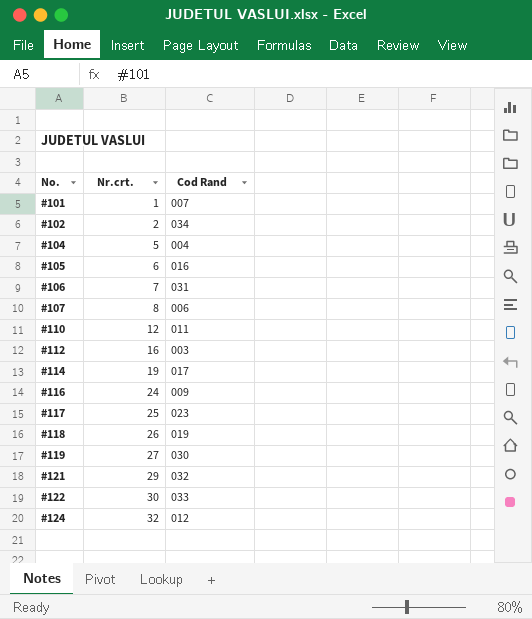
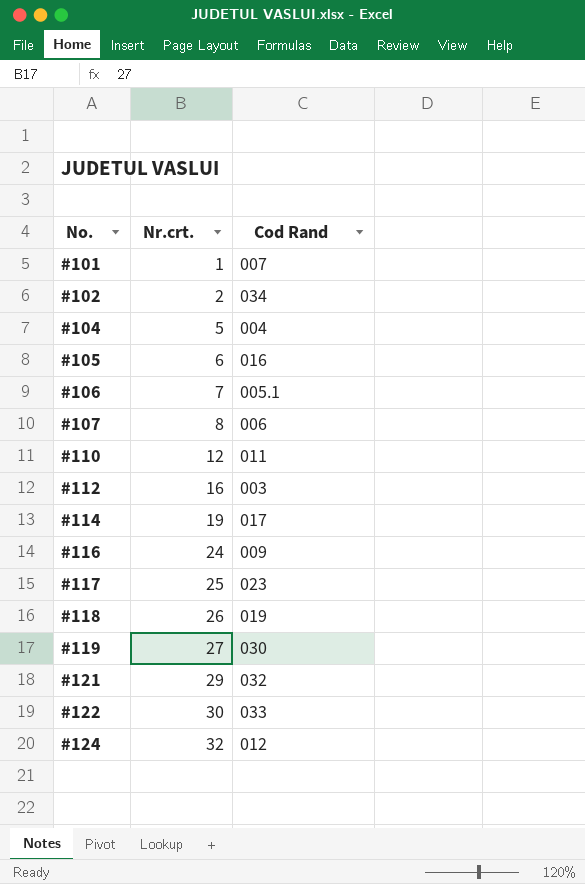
#106 | Cod Rand: 031 -> 005.1

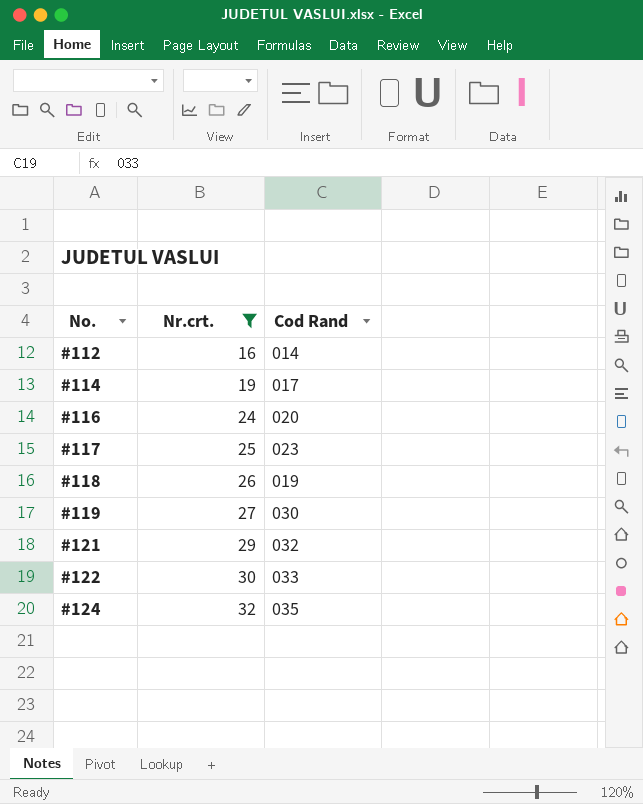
filter: none -> Nr.crt. >= 16
#112 | Cod Rand: 003 -> 014
#116 | Cod Rand: 009 -> 020
#124 | Cod Rand: 012 -> 035

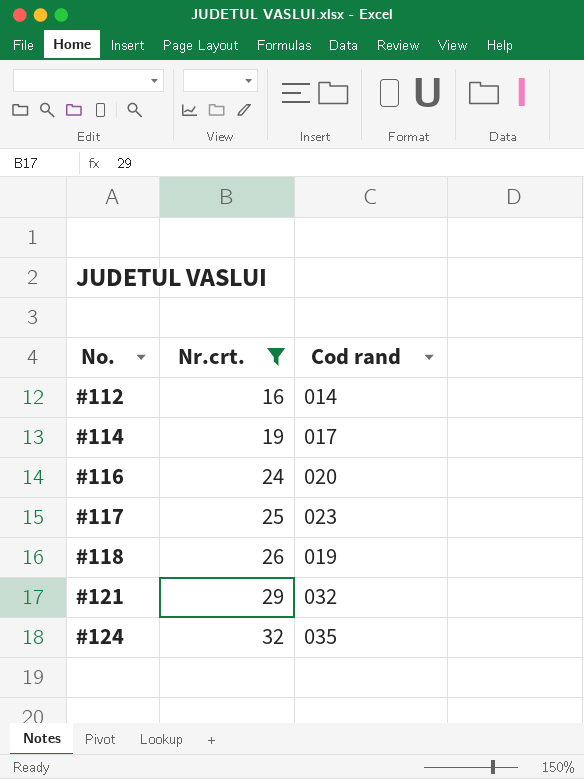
column name: Cod Rand -> Cod rand
row #119: 27 | 030 -> none
row #122: 30 | 033 -> none

